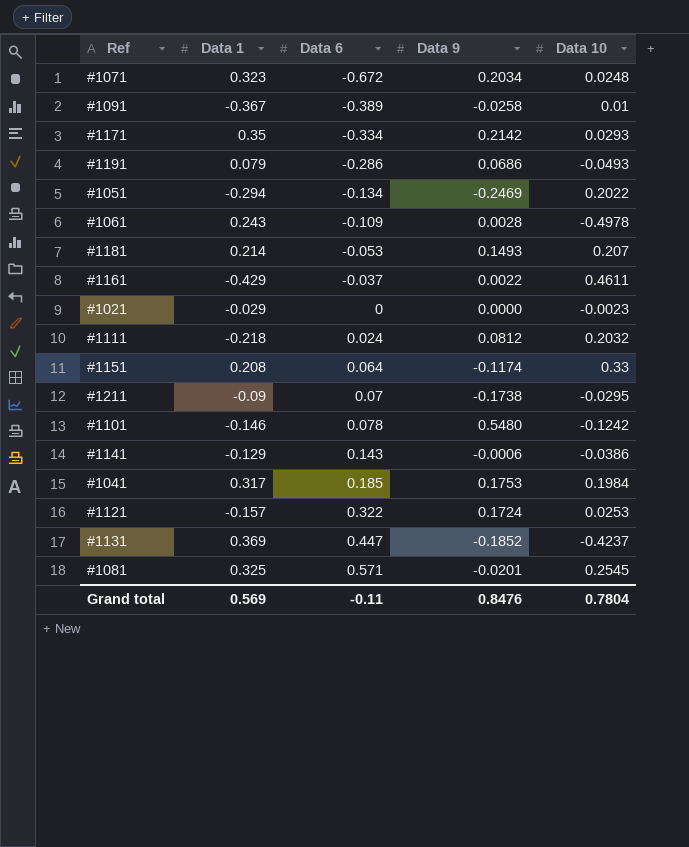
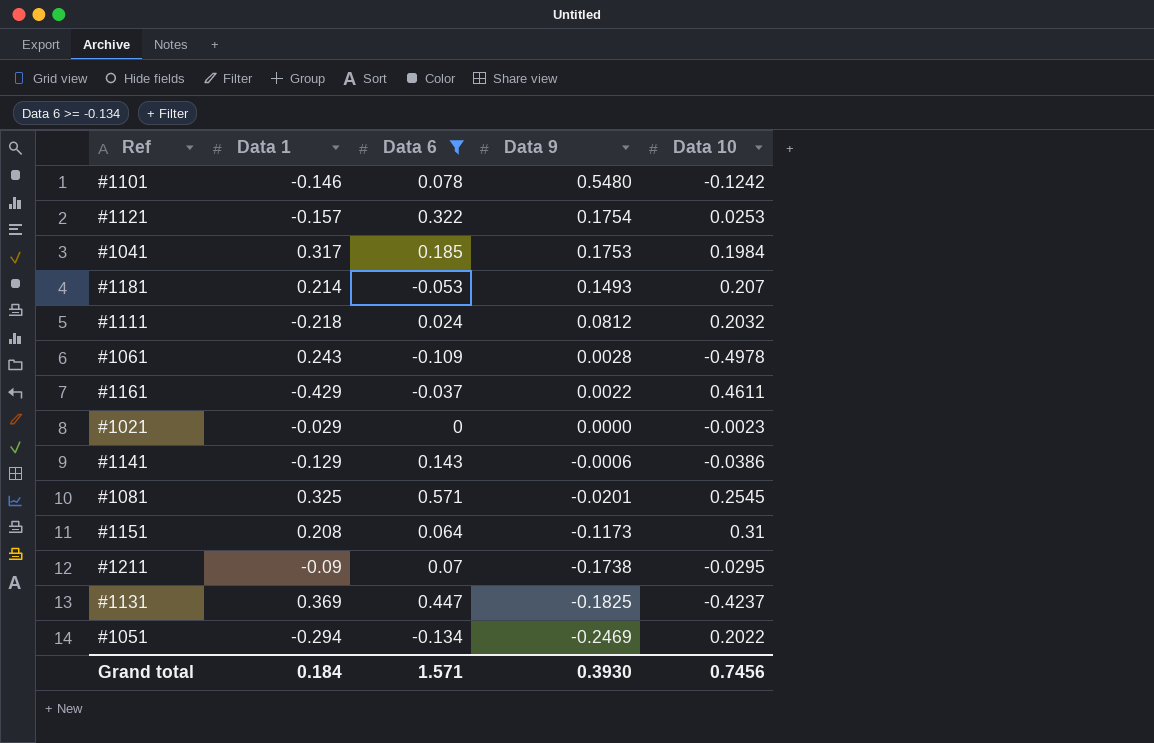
filter: none -> Data 6 >= -0.134
row order: Data 6 ascending -> Data 9 descending
#1121 | Data 9: 0.1724 -> 0.1754
#1151 | Data 9: -0.1174 -> -0.1173
#1151 | Data 10: 0.33 -> 0.31
#1131 | Data 9: -0.1852 -> -0.1825
Grand total | Data 1: 0.569 -> 0.184
Grand total | Data 6: -0.11 -> 1.571
Grand total | Data 9: 0.8476 -> 0.3930
Grand total | Data 10: 0.7804 -> 0.7456

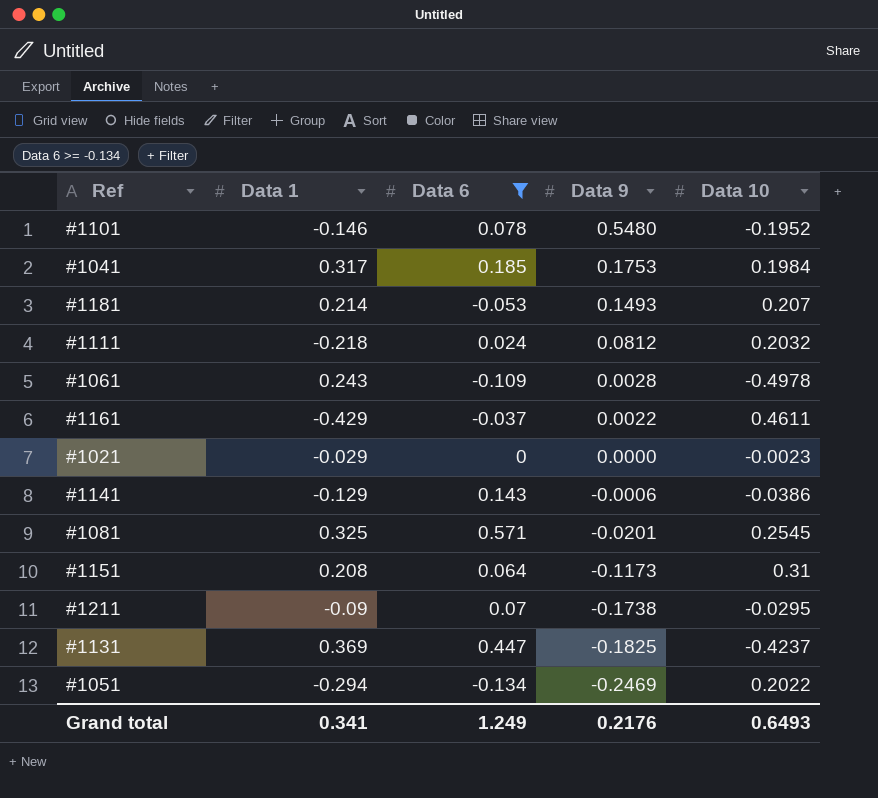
row #1121: -0.157 | 0.322 | 0.1754 | 0.0253 -> none
#1101 | Data 10: -0.1242 -> -0.1952
Grand total | Data 1: 0.184 -> 0.341
Grand total | Data 6: 1.571 -> 1.249
Grand total | Data 9: 0.3930 -> 0.2176
Grand total | Data 10: 0.7456 -> 0.6493

